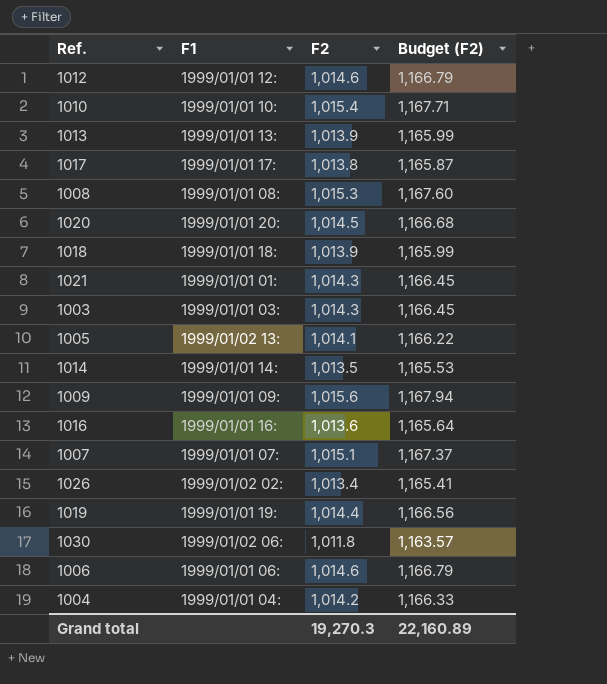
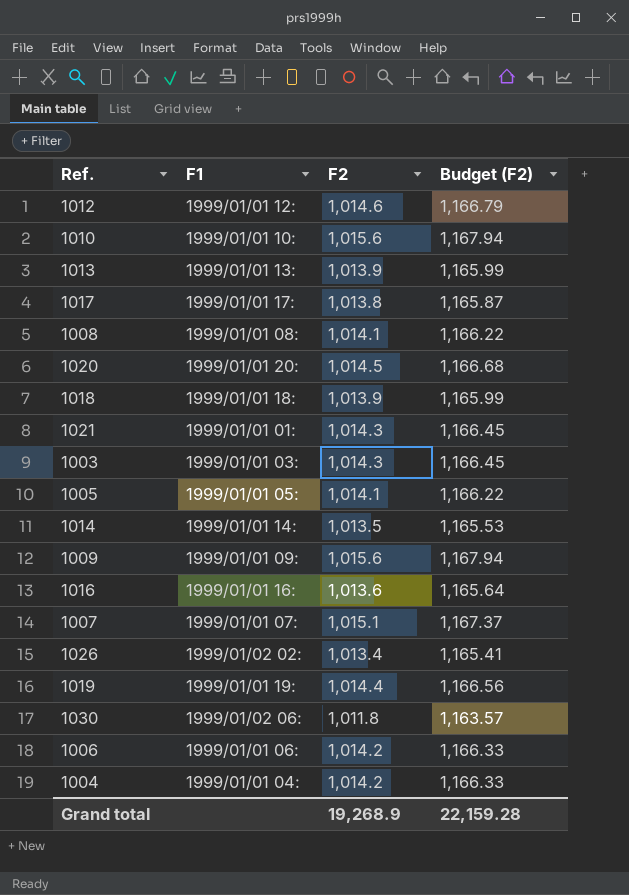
1010 | F2: 1,015.4 -> 1,015.6
1010 | Budget (F2): 1,167.71 -> 1,167.94
1008 | F2: 1,015.3 -> 1,014.1
1008 | Budget (F2): 1,167.60 -> 1,166.22
1005 | F1: 1999/01/02 13: -> 1999/01/01 05:
1006 | F2: 1,014.6 -> 1,014.2
1006 | Budget (F2): 1,166.79 -> 1,166.33
Grand total | F2: 19,270.3 -> 19,268.9
Grand total | Budget (F2): 22,160.89 -> 22,159.28

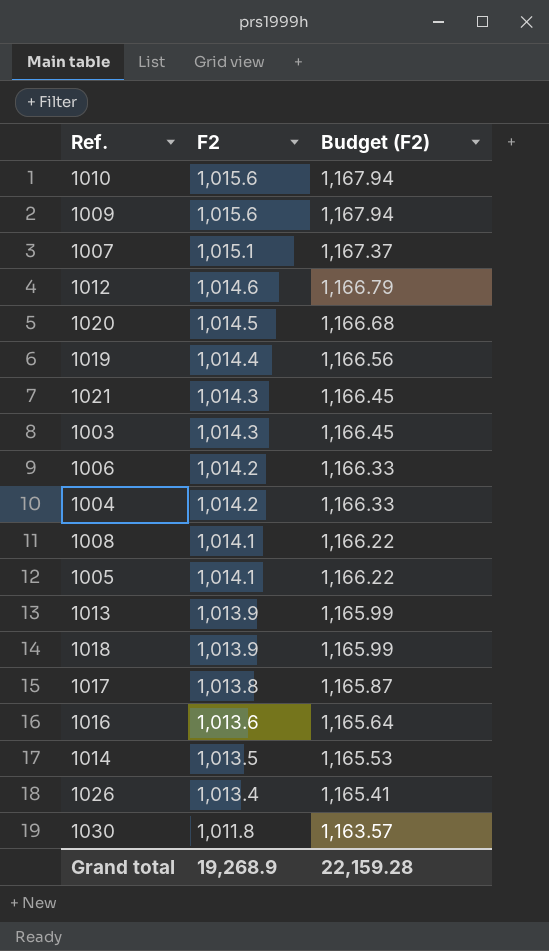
row order: none -> F2 descending
column F1 | position: 2 -> none

